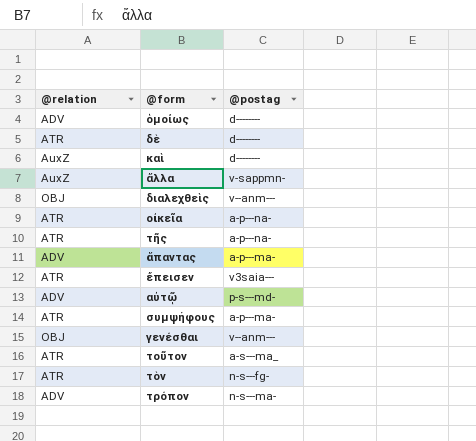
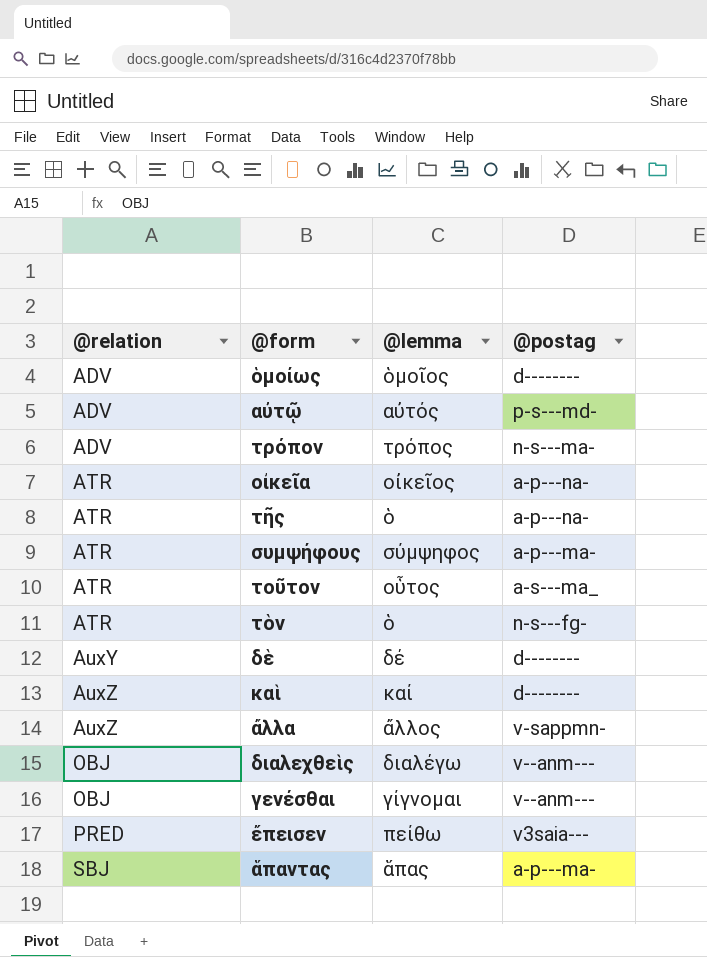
row order: none -> @relation ascending
column @lemma | position: none -> 3
δὲ | @relation: ATR -> AuxY
ἔπεισεν | @relation: ATR -> PRED
ἅπαντας | @relation: ADV -> SBJ

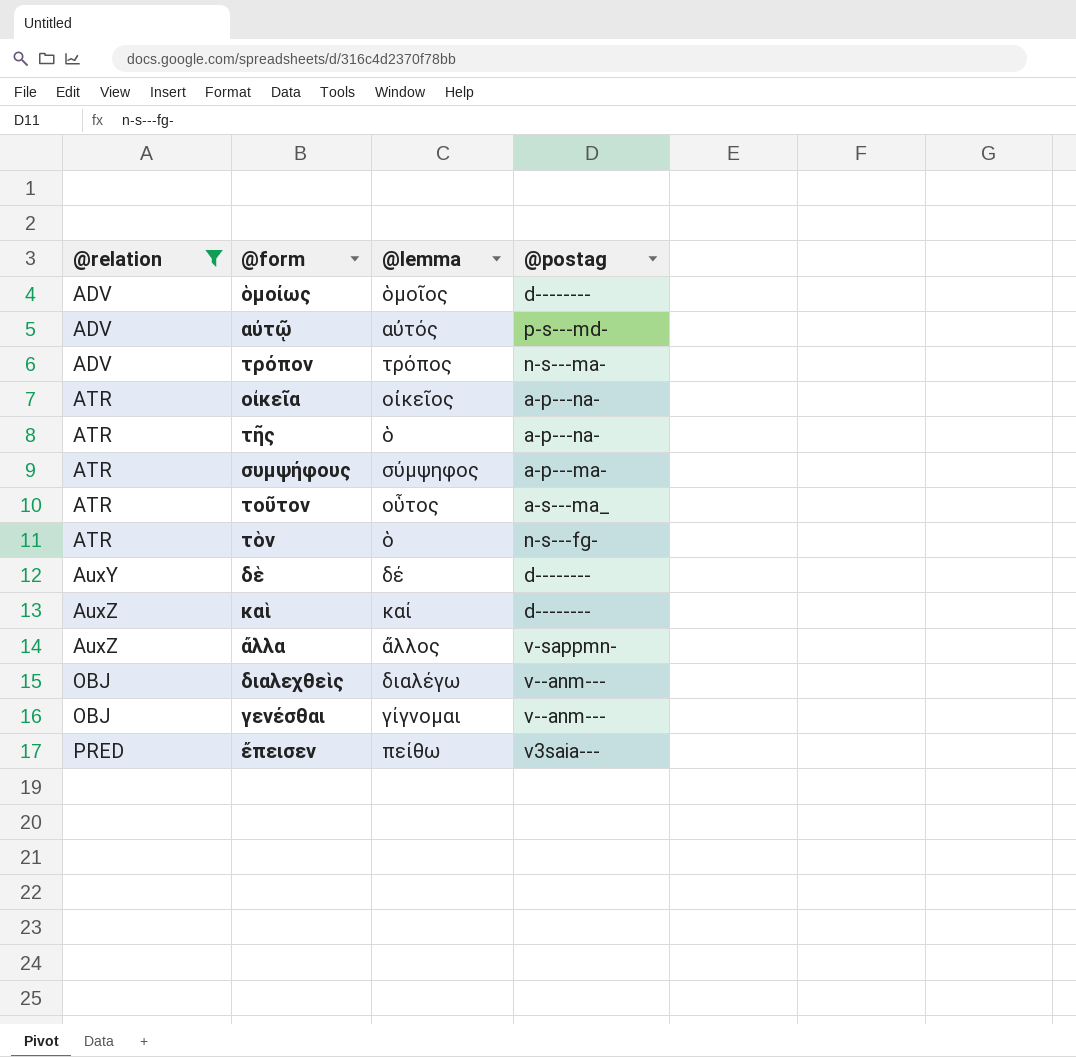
filter: none -> @relation != SBJ

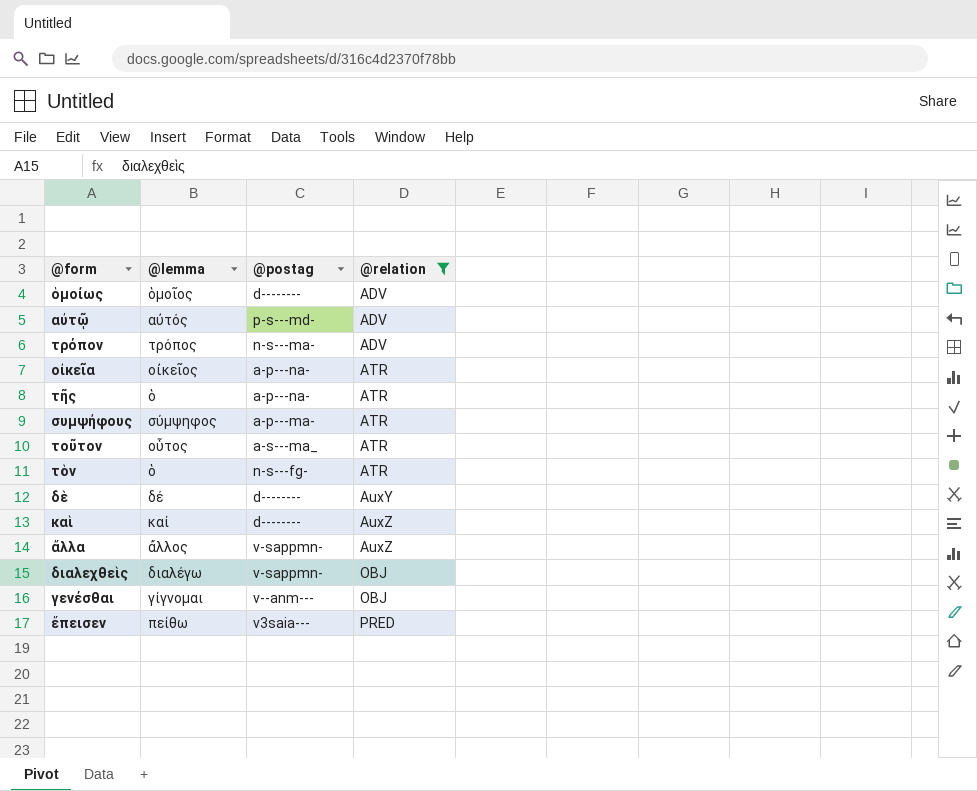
column @relation | position: 1 -> 4
διαλεχθεὶς | @postag: v--anm--- -> v-sappmn-

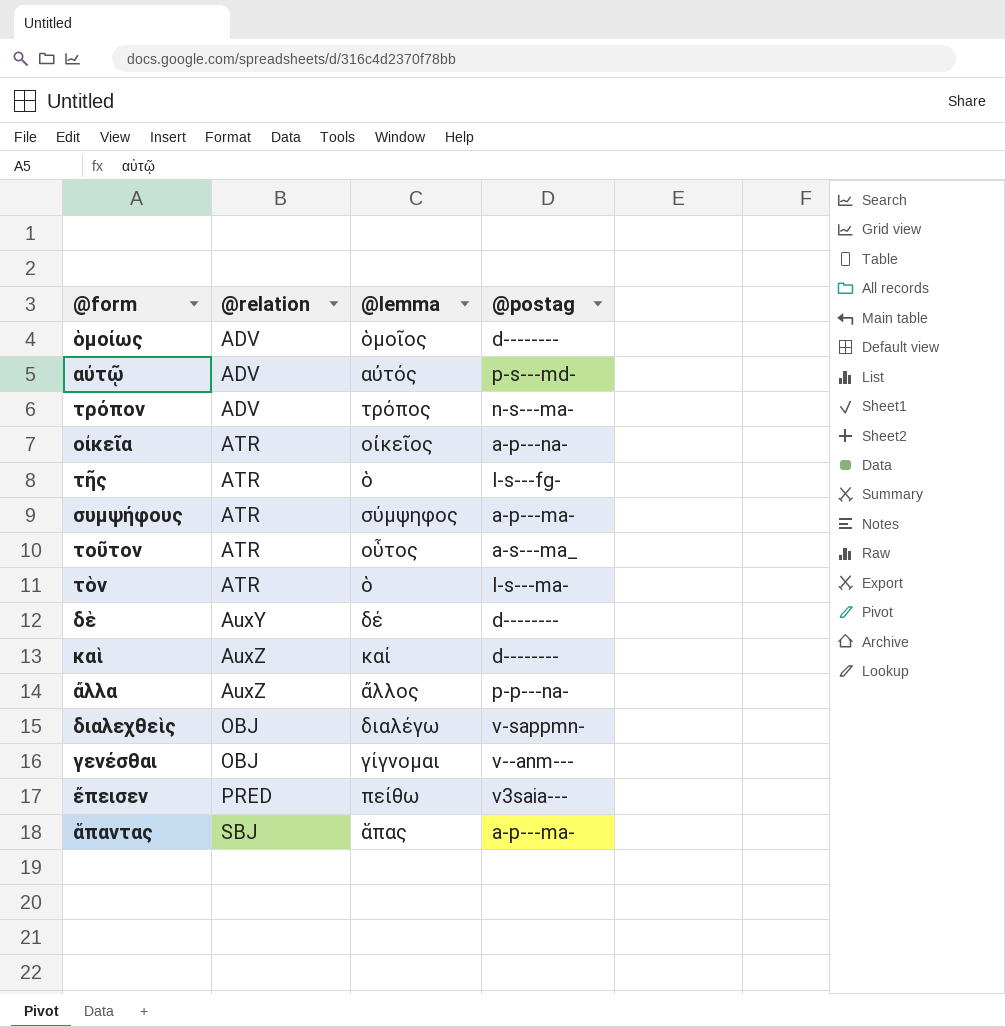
filter: @relation != SBJ -> none
column @relation | position: 4 -> 2
τῆς | @postag: a-p---na- -> l-s---fg-
τὸν | @postag: n-s---fg- -> l-s---ma-
ἄλλα | @postag: v-sappmn- -> p-p---na-

